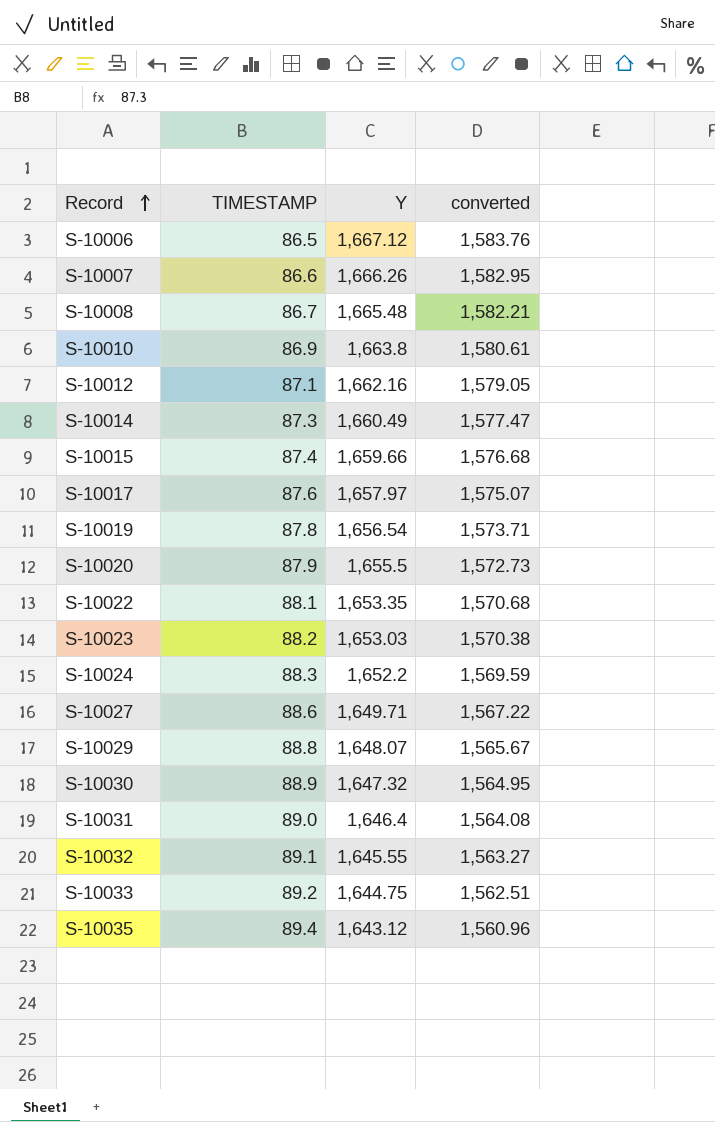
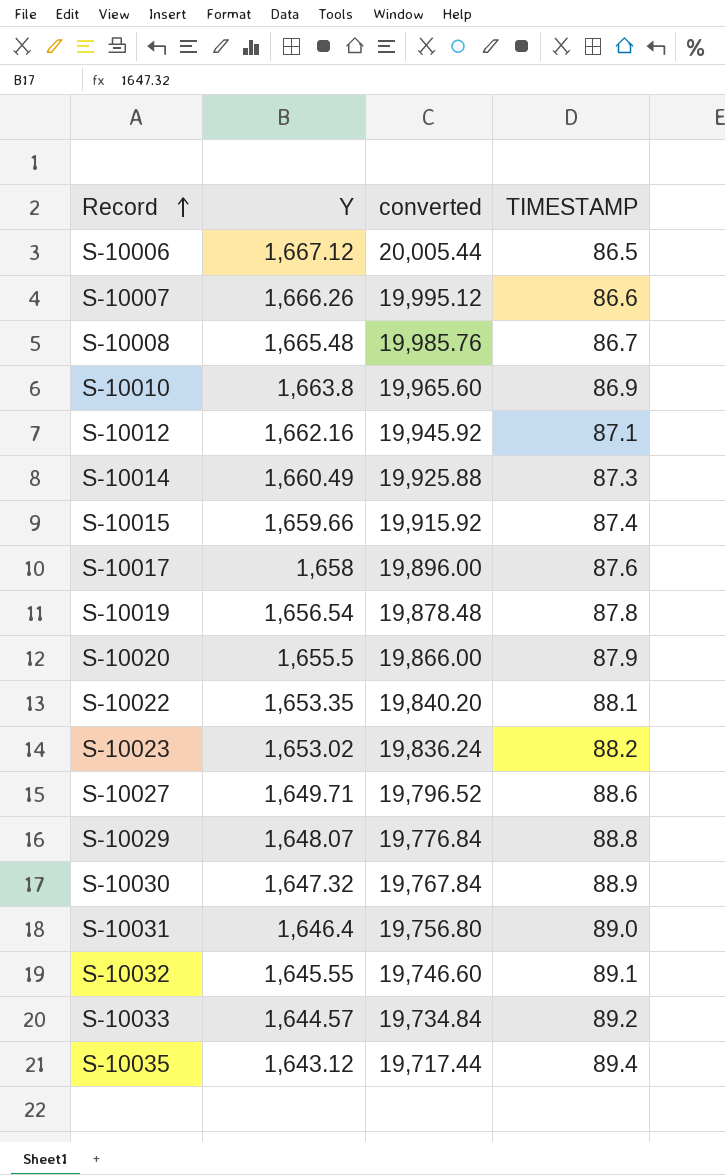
column converted | formula: [Y] * 0.95 -> [Y] * 12
column TIMESTAMP | position: 2 -> 4
row S-10024: 88.3 | 1,652.2 | 1,569.59 -> none
S-10017 | Y: 1,657.97 -> 1,658
S-10023 | Y: 1,653.03 -> 1,653.02
S-10033 | Y: 1,644.75 -> 1,644.57

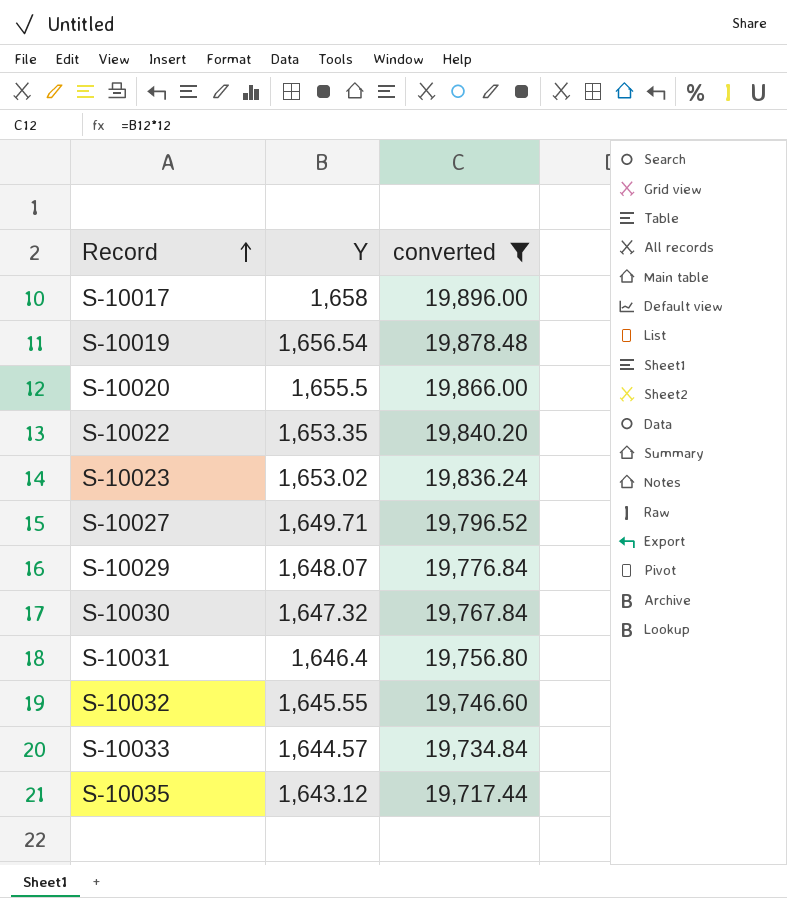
filter: none -> converted <= 19,896.00
column TIMESTAMP | position: 4 -> none

